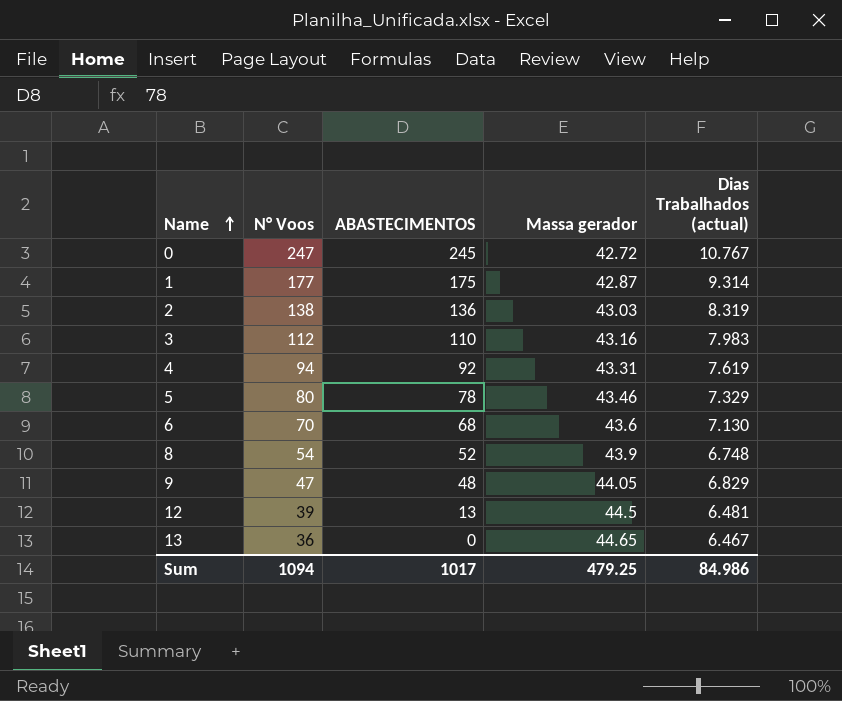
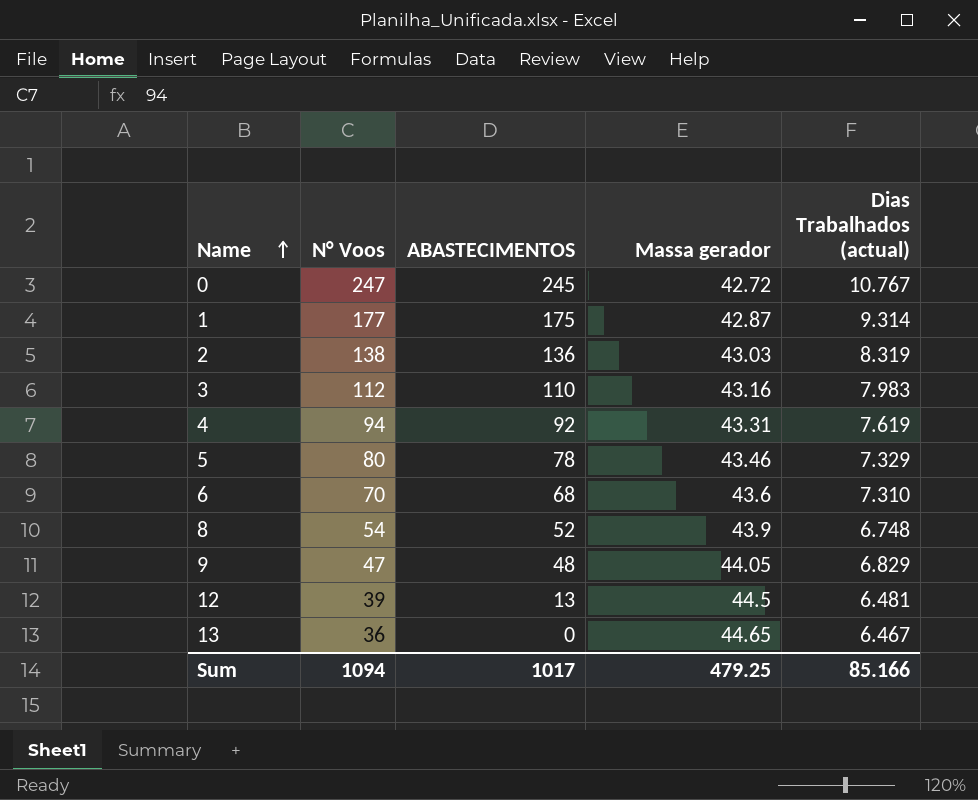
6 | Dias Trabalhados (actual): 7.130 -> 7.310
Sum | Dias Trabalhados (actual): 84.986 -> 85.166

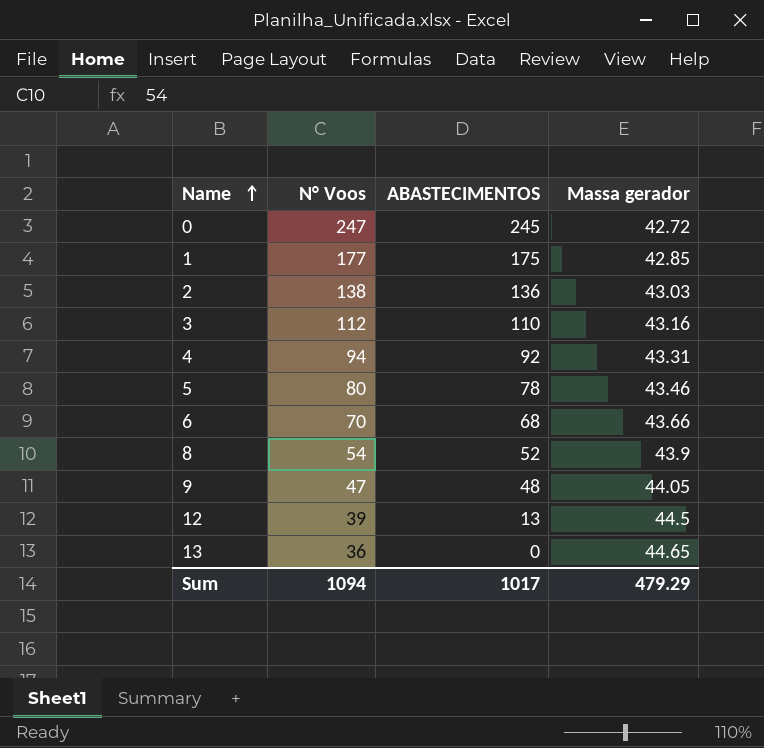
column Dias Trabalhados (actual) | position: 5 -> none
1 | Massa gerador: 42.87 -> 42.85
6 | Massa gerador: 43.6 -> 43.66
Sum | Massa gerador: 479.25 -> 479.29

